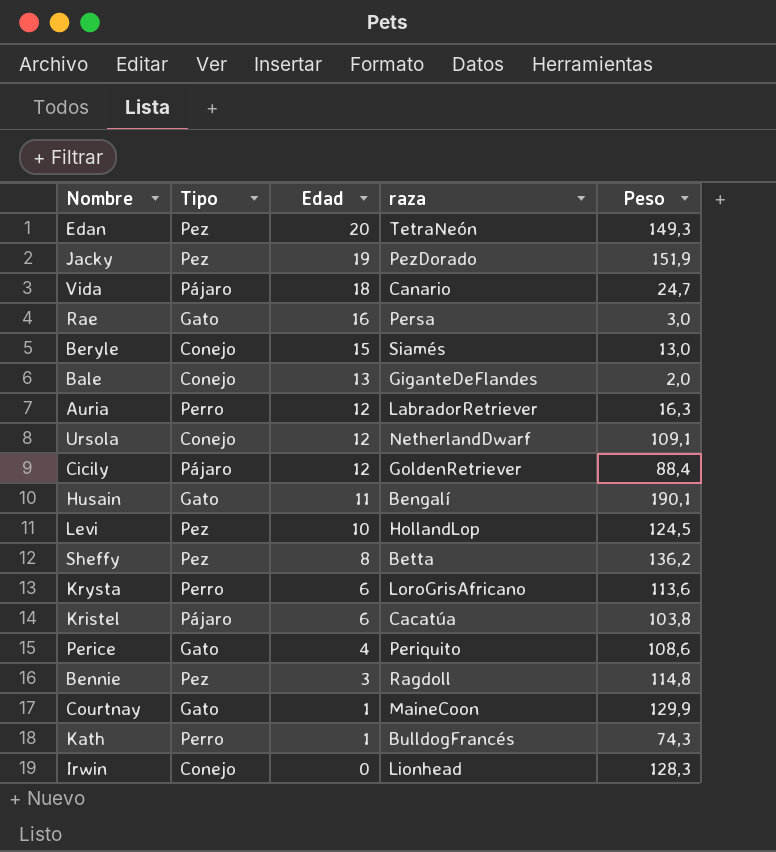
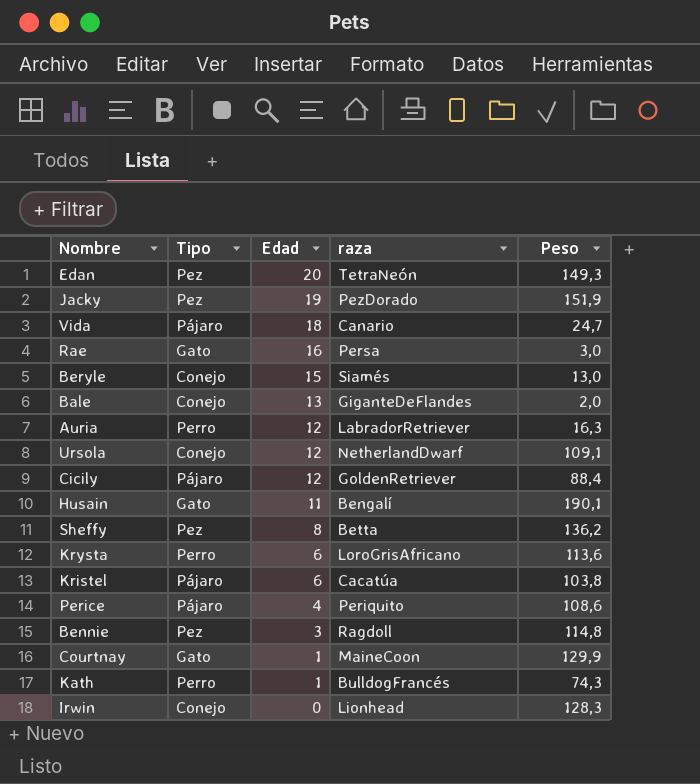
row Levi: Pez | 10 | HollandLop | 124,5 -> none
Perice | Tipo: Gato -> Pájaro

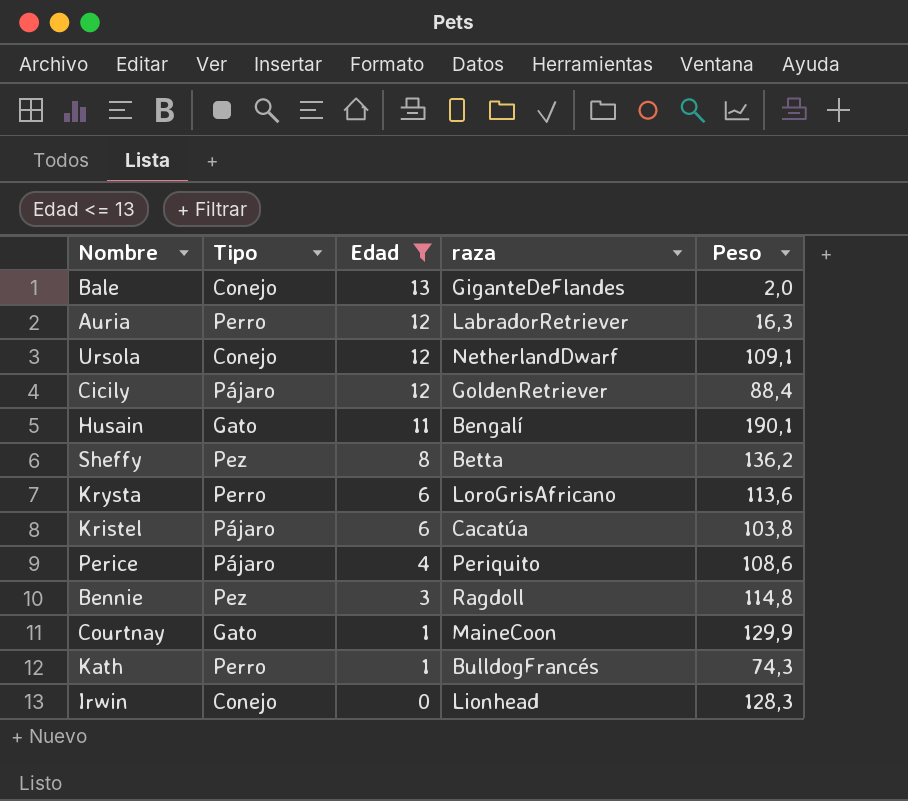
filter: none -> Edad <= 13

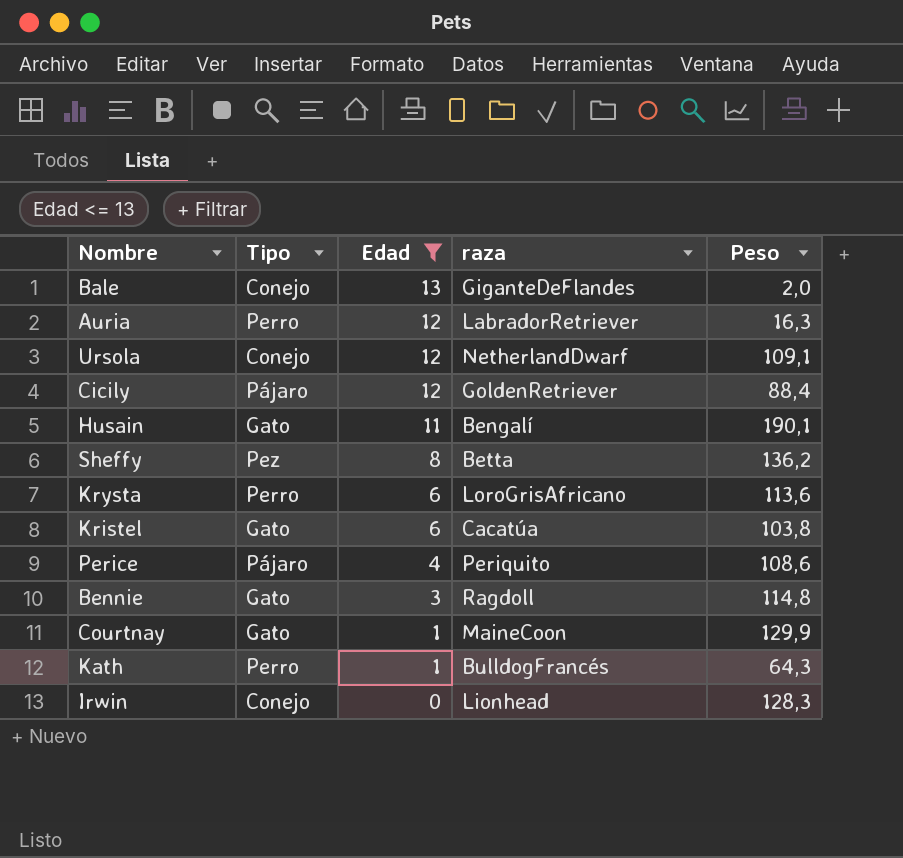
Kristel | Tipo: Pájaro -> Gato
Bennie | Tipo: Pez -> Gato
Kath | Peso: 74,3 -> 64,3

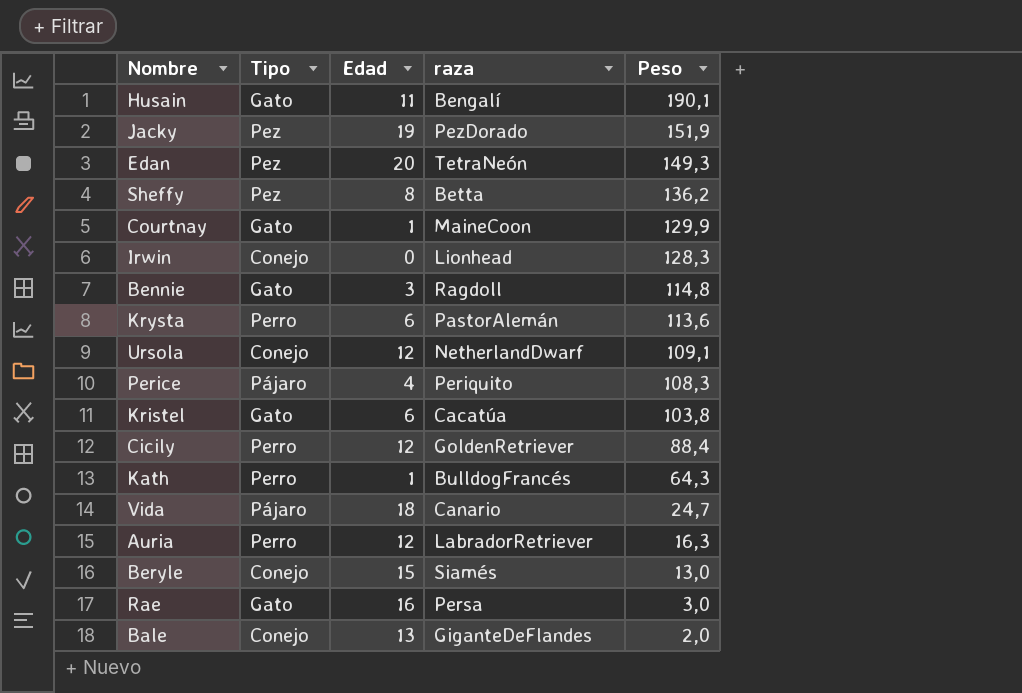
filter: Edad <= 13 -> none
row order: Edad descending -> Peso descending
Krysta | raza: LoroGrisAfricano -> PastorAlemán
Perice | Peso: 108,6 -> 108,3
Cicily | Tipo: Pájaro -> Perro

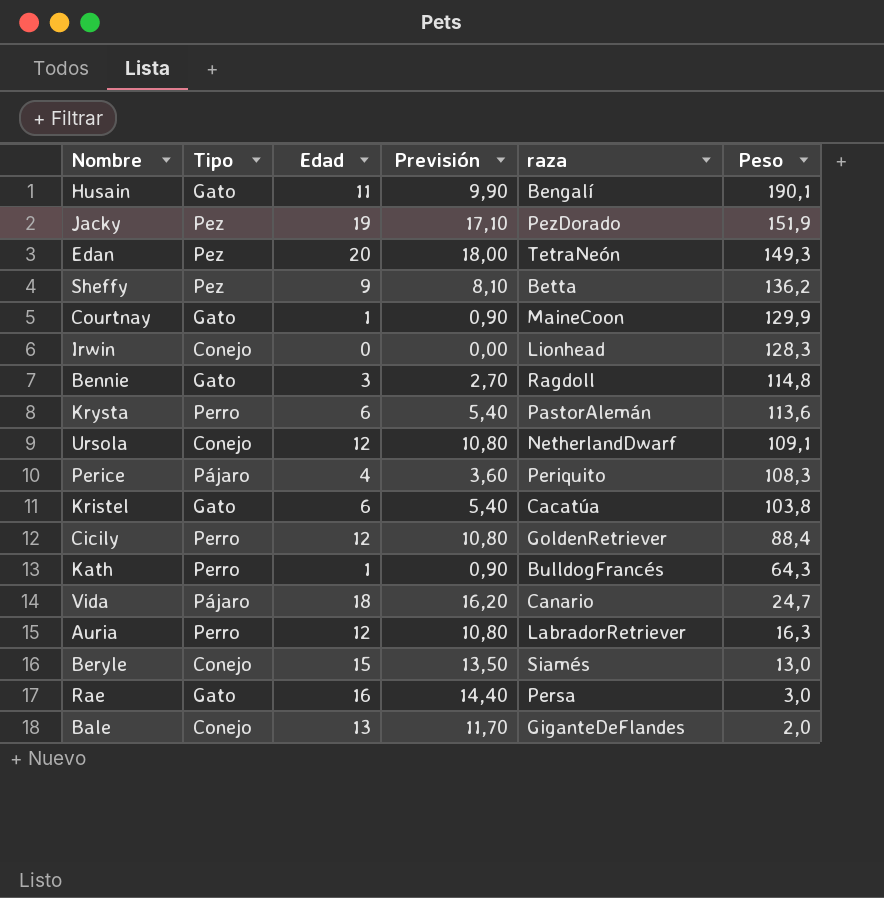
column Previsión | formula: none -> [Edad] * 0,9
Sheffy | Edad: 8 -> 9

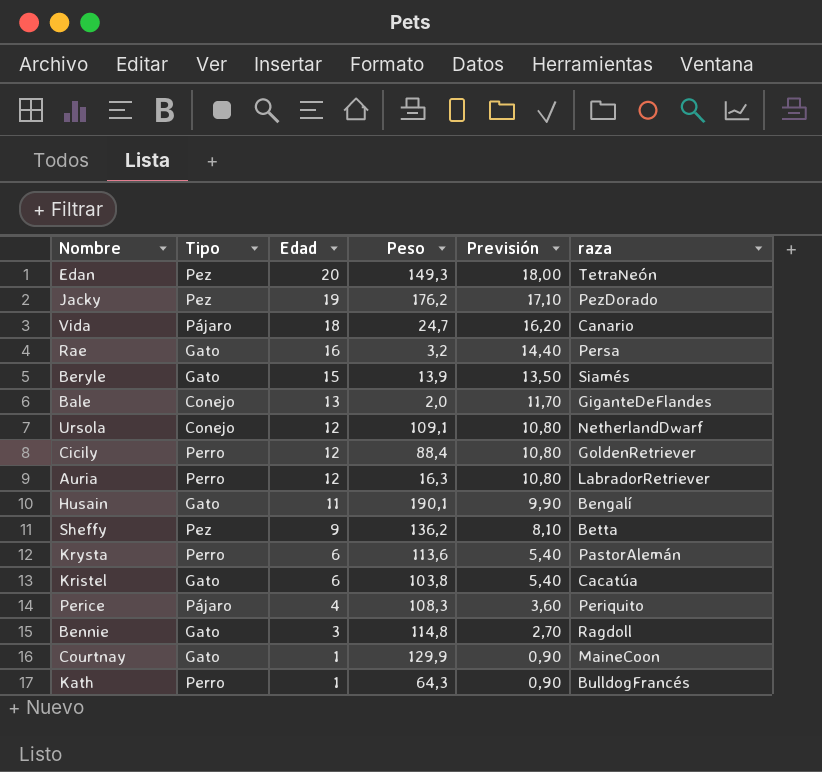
row order: Peso descending -> Edad descending
column Peso | position: 6 -> 4
row Irwin: Conejo | 0 | 0,00 | Lionhead | 128,3 -> none
Jacky | Peso: 151,9 -> 176,2
Rae | Peso: 3,0 -> 3,2
Beryle | Tipo: Conejo -> Gato
Beryle | Peso: 13,0 -> 13,9

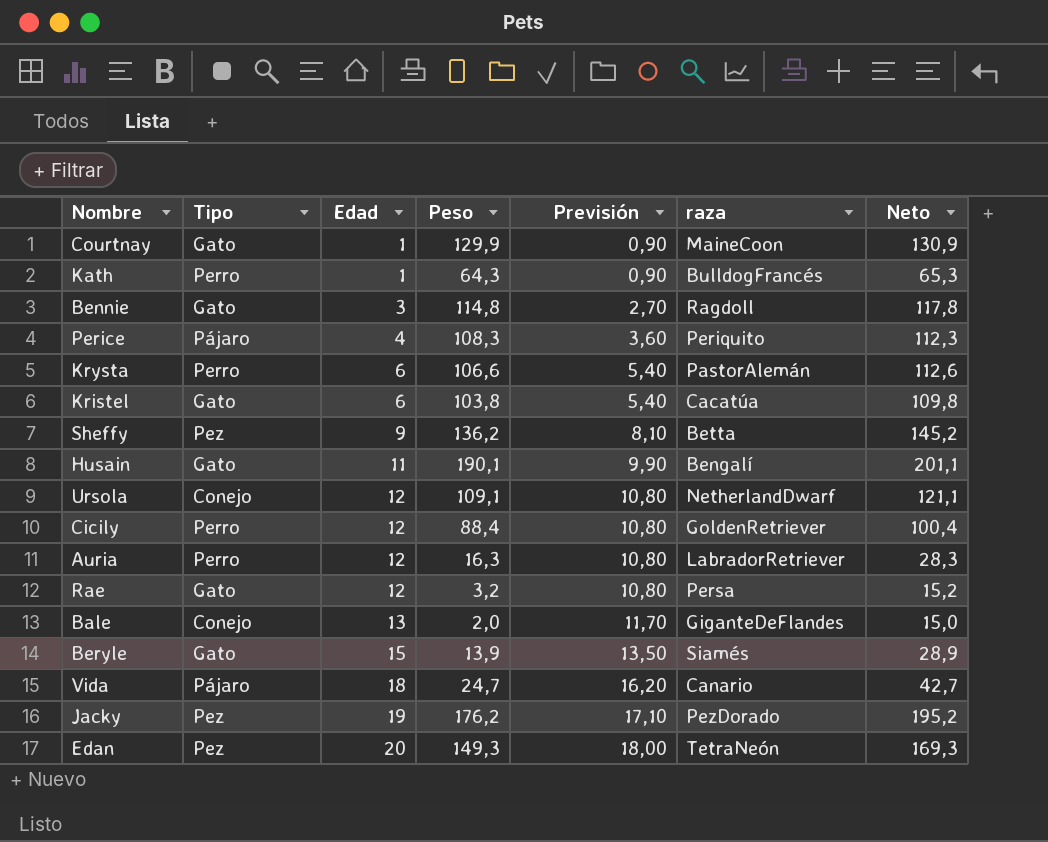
row order: Edad descending -> Edad ascending
column Neto | formula: none -> [Edad] + [Peso]
Krysta | Peso: 113,6 -> 106,6
Rae | Edad: 16 -> 12
Rae | Previsión: 14,40 -> 10,80

